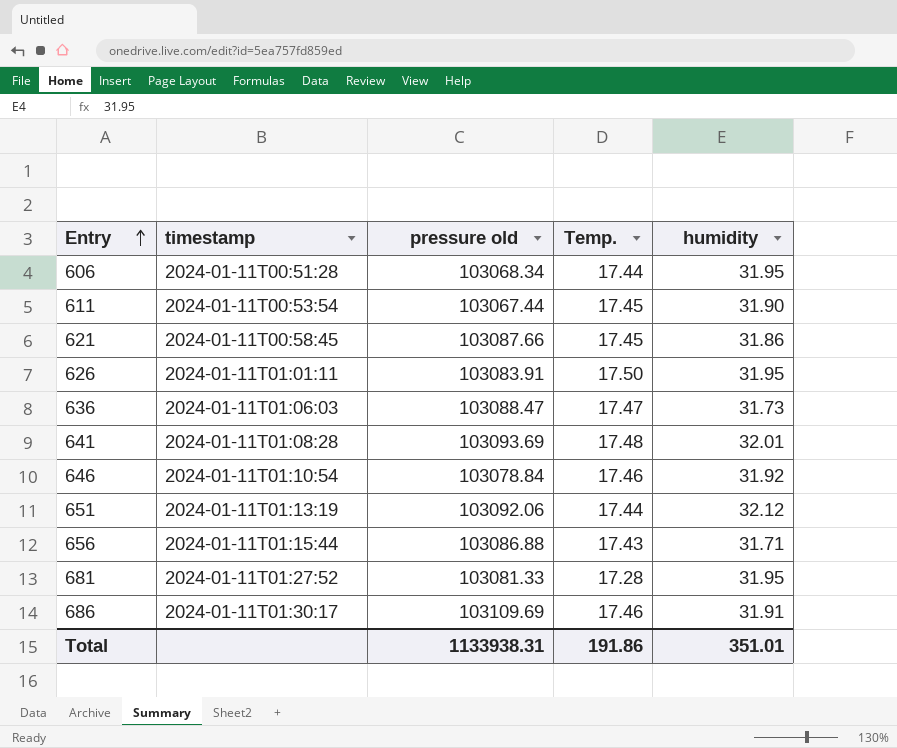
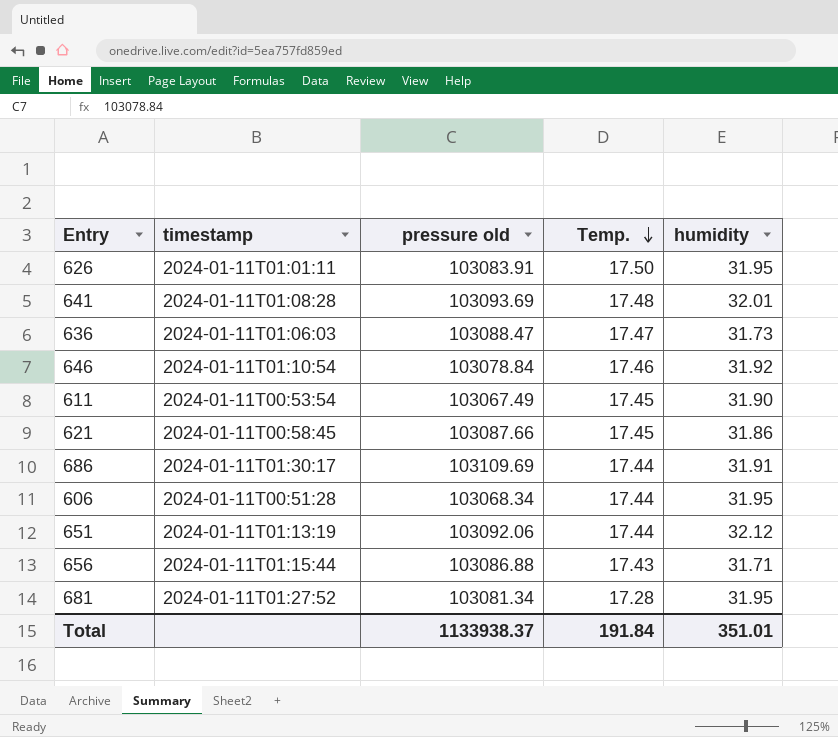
row order: Entry ascending -> Temp. descending
611 | pressure old: 103067.44 -> 103067.49
686 | Temp.: 17.46 -> 17.44
681 | pressure old: 103081.33 -> 103081.34
Total | pressure old: 1133938.31 -> 1133938.37
Total | Temp.: 191.86 -> 191.84

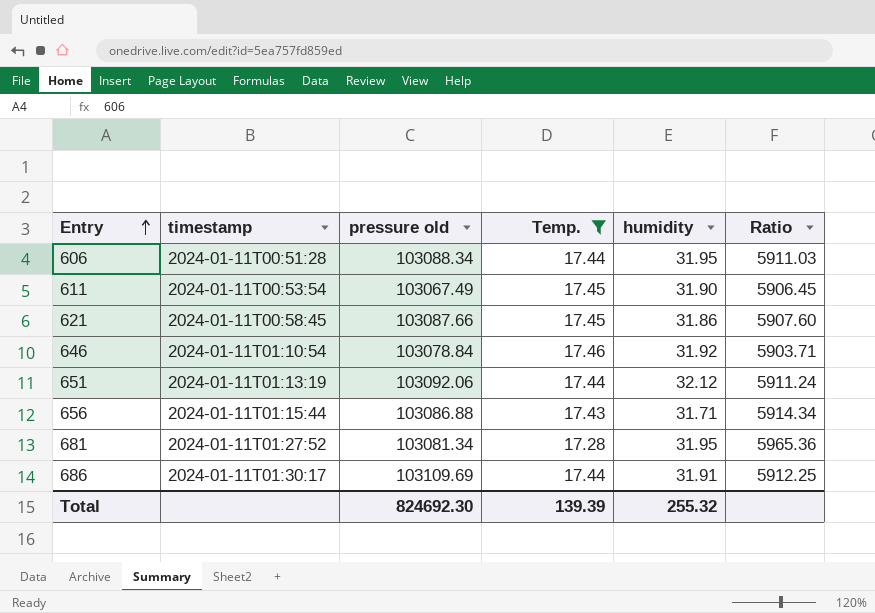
filter: none -> Temp. <= 17.46
row order: Temp. descending -> Entry ascending
column Ratio | formula: none -> [pressure old] / [Temp.]
606 | pressure old: 103068.34 -> 103088.34
Total | pressure old: 1133938.37 -> 824692.30
Total | Temp.: 191.84 -> 139.39
Total | humidity: 351.01 -> 255.32

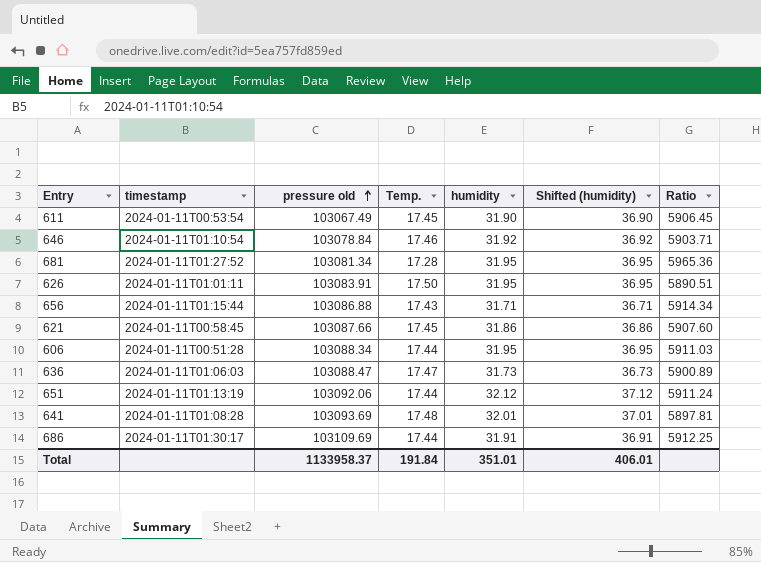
filter: Temp. <= 17.46 -> none
row order: Entry ascending -> pressure old ascending
column Shifted (humidity) | formula: none -> [humidity] + 5
Total | pressure old: 824692.30 -> 1133958.37
Total | Temp.: 139.39 -> 191.84
Total | humidity: 255.32 -> 351.01

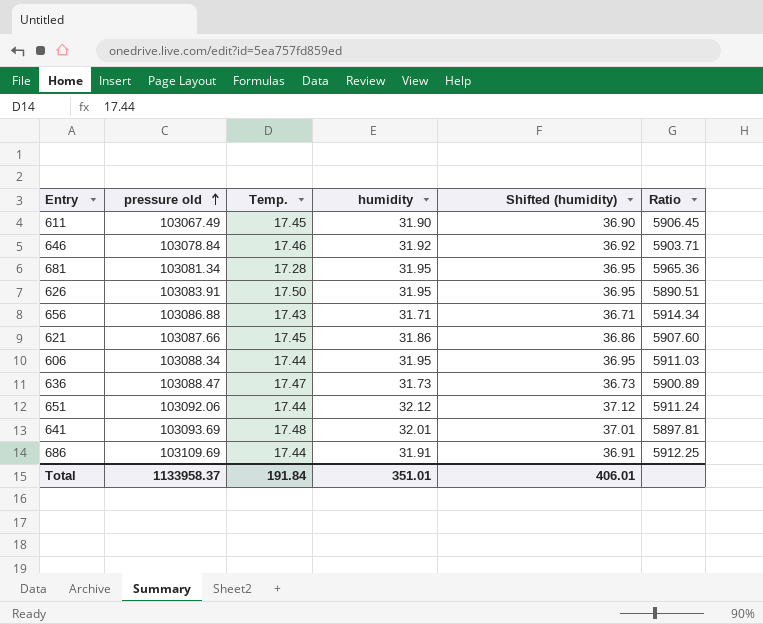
column timestamp | position: 2 -> none

